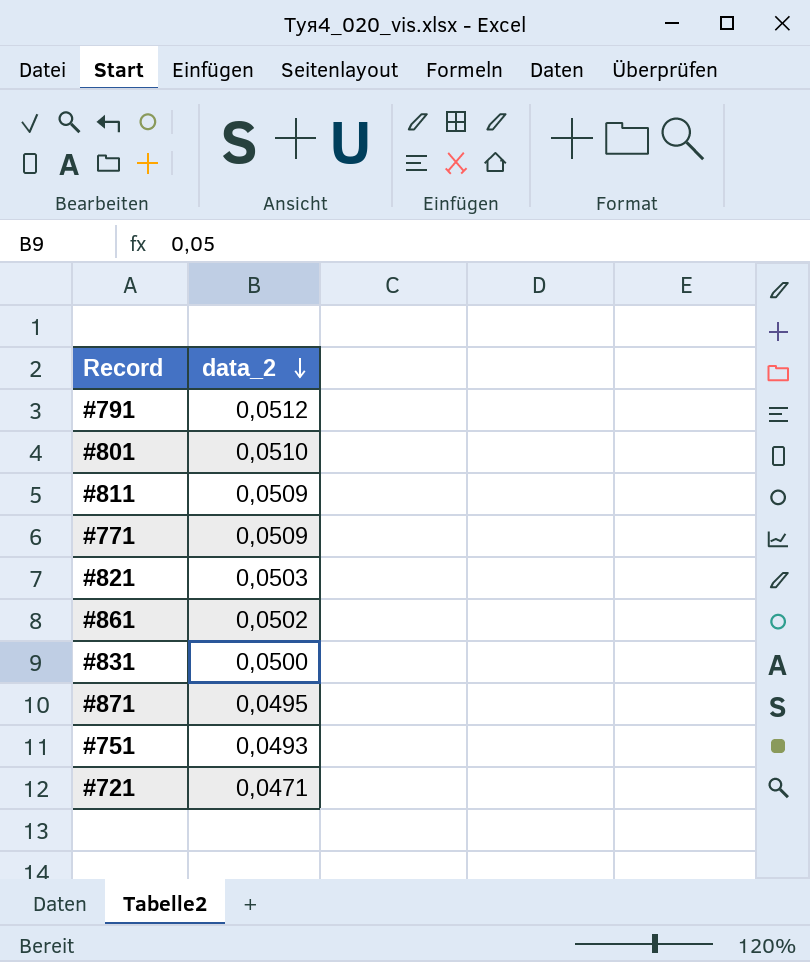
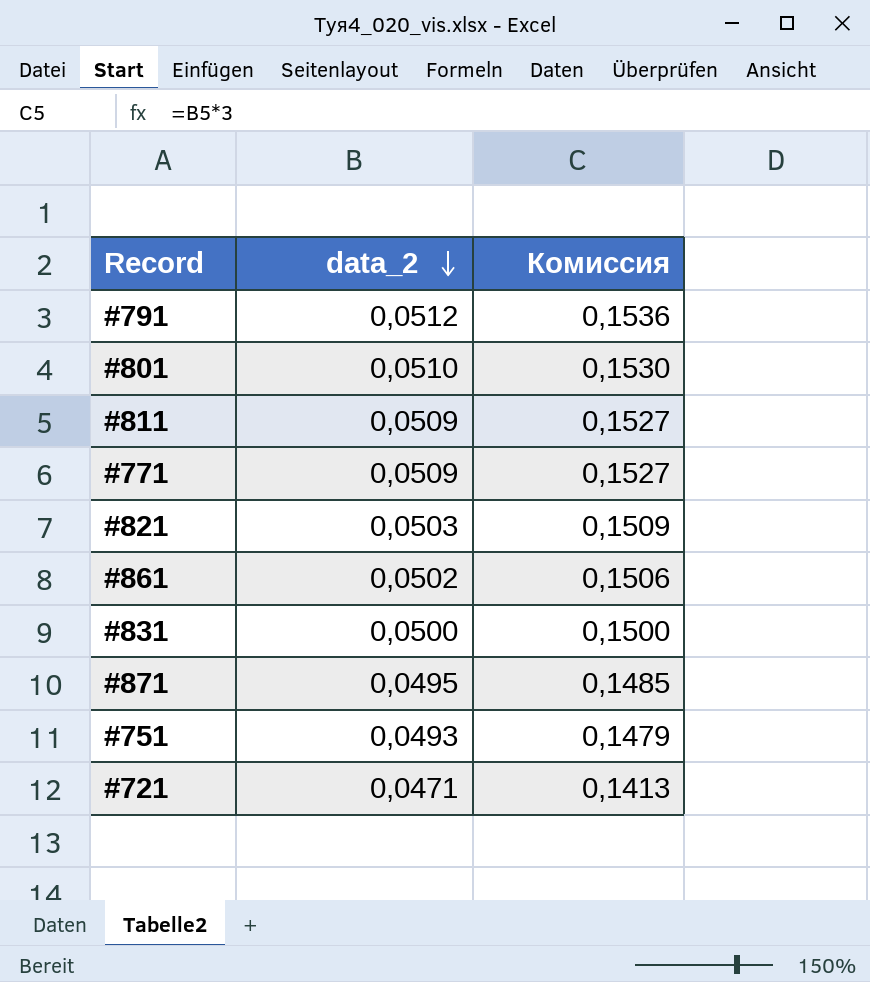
column Комиссия | formula: none -> [data_2] * 3

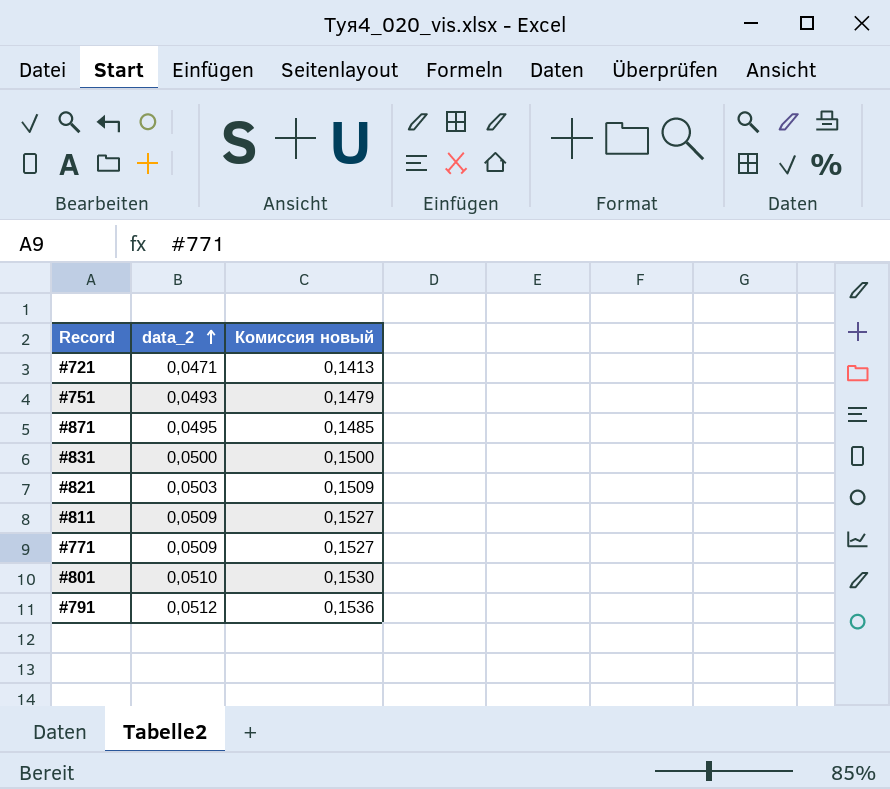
row order: data_2 descending -> data_2 ascending
column name: Комиссия -> Комиссия новый
row #861: 0,0502 | 0,1506 -> none

